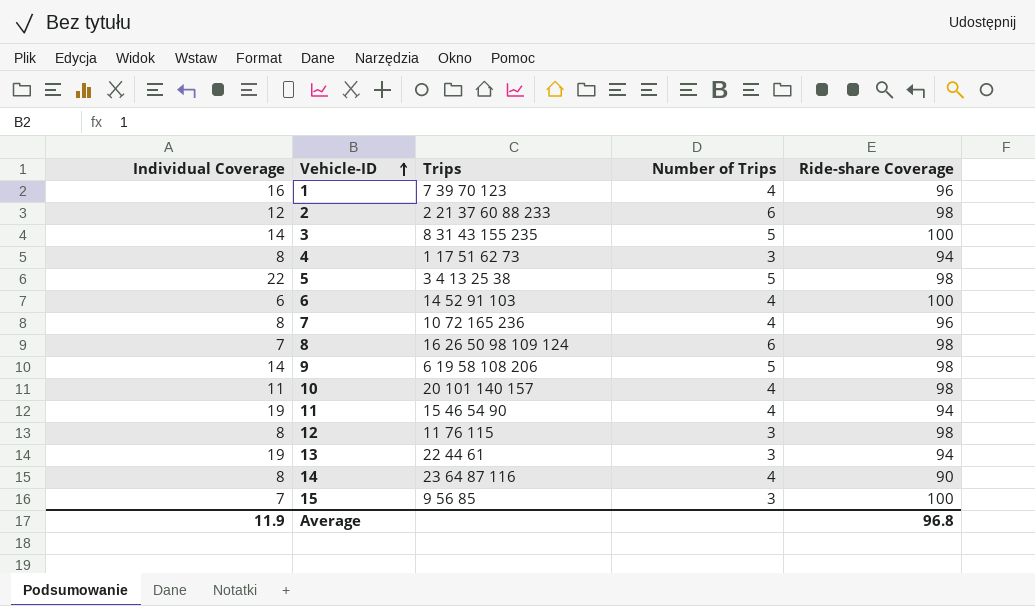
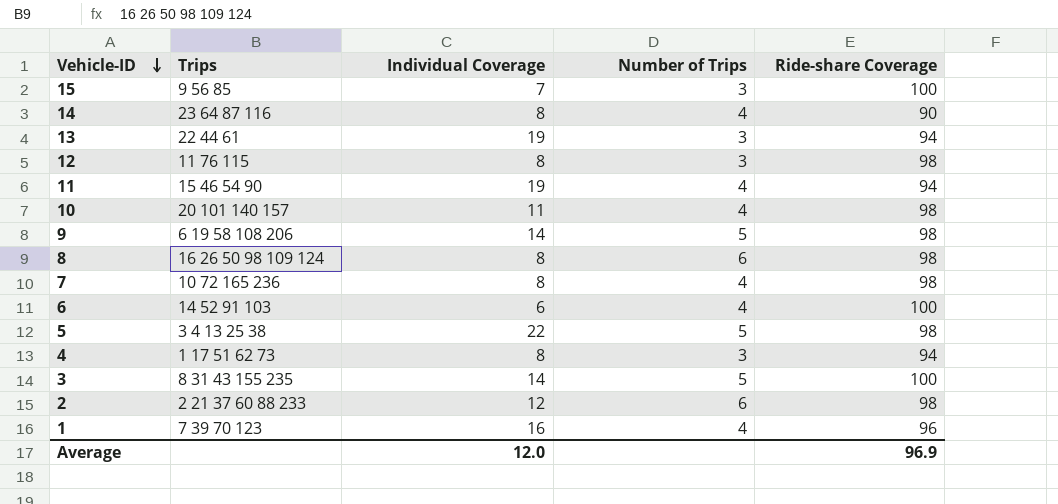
row order: Vehicle-ID ascending -> Vehicle-ID descending
column Individual Coverage | position: 1 -> 3
8 | Individual Coverage: 7 -> 8
7 | Ride-share Coverage: 96 -> 98
Average | Individual Coverage: 11.9 -> 12.0
Average | Ride-share Coverage: 96.8 -> 96.9

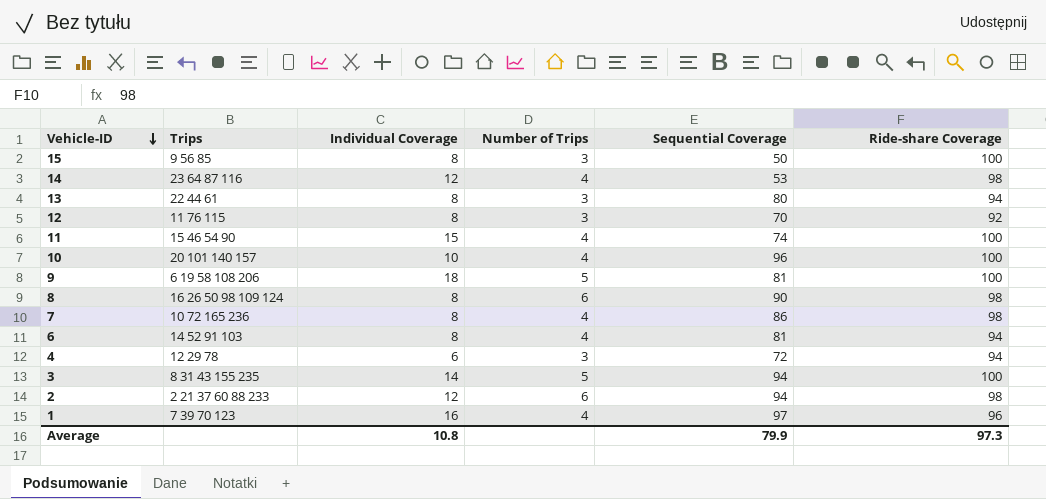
column Sequential Coverage | position: none -> 5
row 5: 3 4 13 25 38 | 22 | 5 | 98 -> none
15 | Individual Coverage: 7 -> 8
14 | Individual Coverage: 8 -> 12
14 | Ride-share Coverage: 90 -> 98
13 | Individual Coverage: 19 -> 8
12 | Ride-share Coverage: 98 -> 92
11 | Individual Coverage: 19 -> 15
11 | Ride-share Coverage: 94 -> 100
10 | Individual Coverage: 11 -> 10
10 | Ride-share Coverage: 98 -> 100
9 | Individual Coverage: 14 -> 18
9 | Ride-share Coverage: 98 -> 100
6 | Individual Coverage: 6 -> 8
6 | Ride-share Coverage: 100 -> 94
4 | Trips: 1 17 51 62 73 -> 12 29 78
4 | Individual Coverage: 8 -> 6
Average | Individual Coverage: 12.0 -> 10.8
Average | Ride-share Coverage: 96.9 -> 97.3

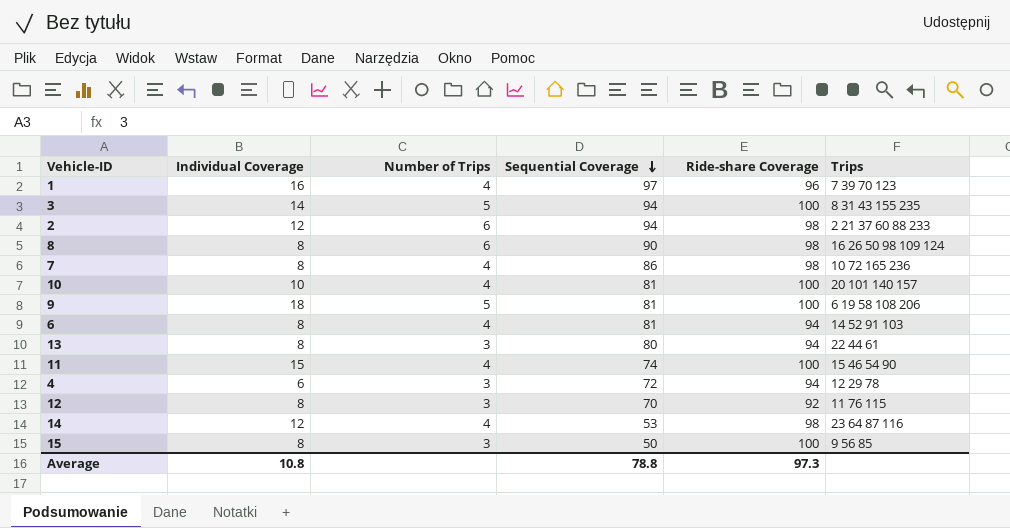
row order: Vehicle-ID descending -> Sequential Coverage descending
column Trips | position: 2 -> 6
10 | Sequential Coverage: 96 -> 81
Average | Sequential Coverage: 79.9 -> 78.8

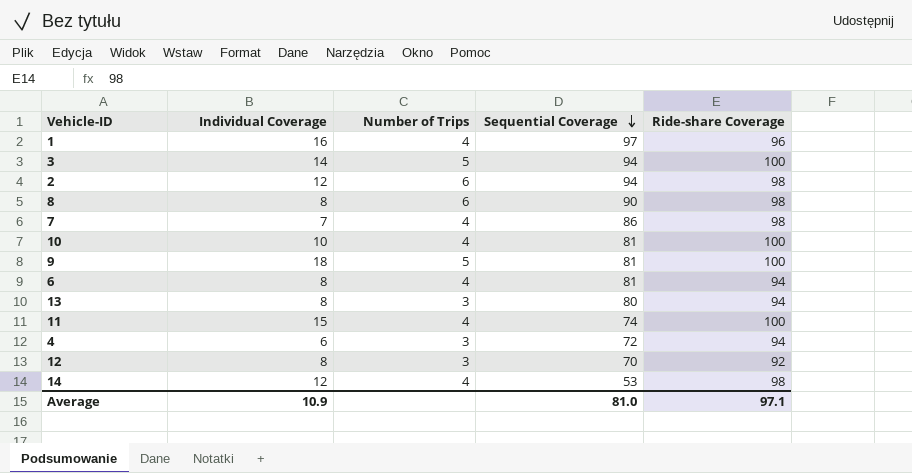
column Trips | position: 6 -> none
row 15: 8 | 3 | 50 | 100 | 9 56 85 -> none
7 | Individual Coverage: 8 -> 7
Average | Individual Coverage: 10.8 -> 10.9
Average | Sequential Coverage: 78.8 -> 81.0
Average | Ride-share Coverage: 97.3 -> 97.1

